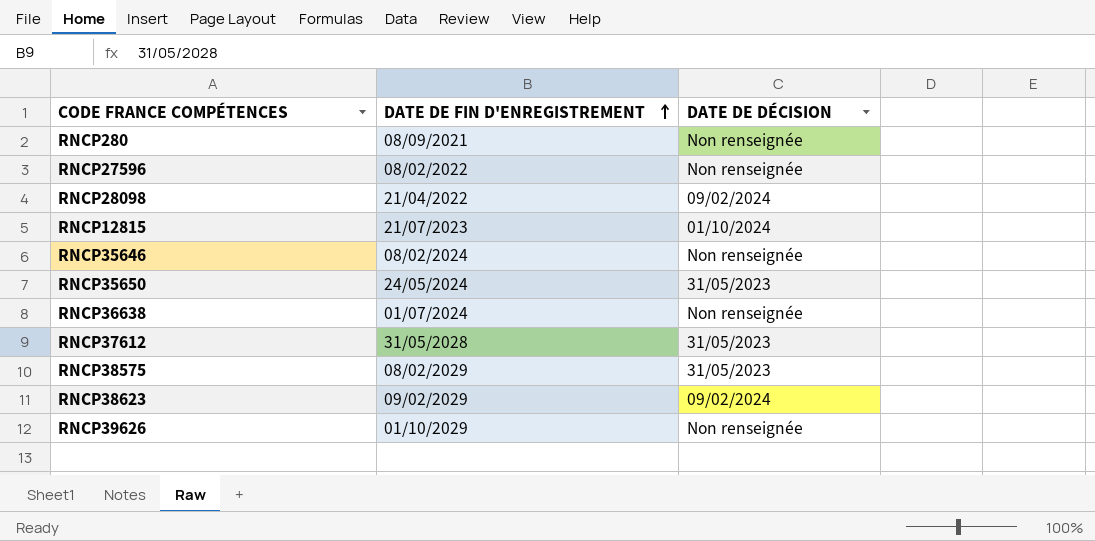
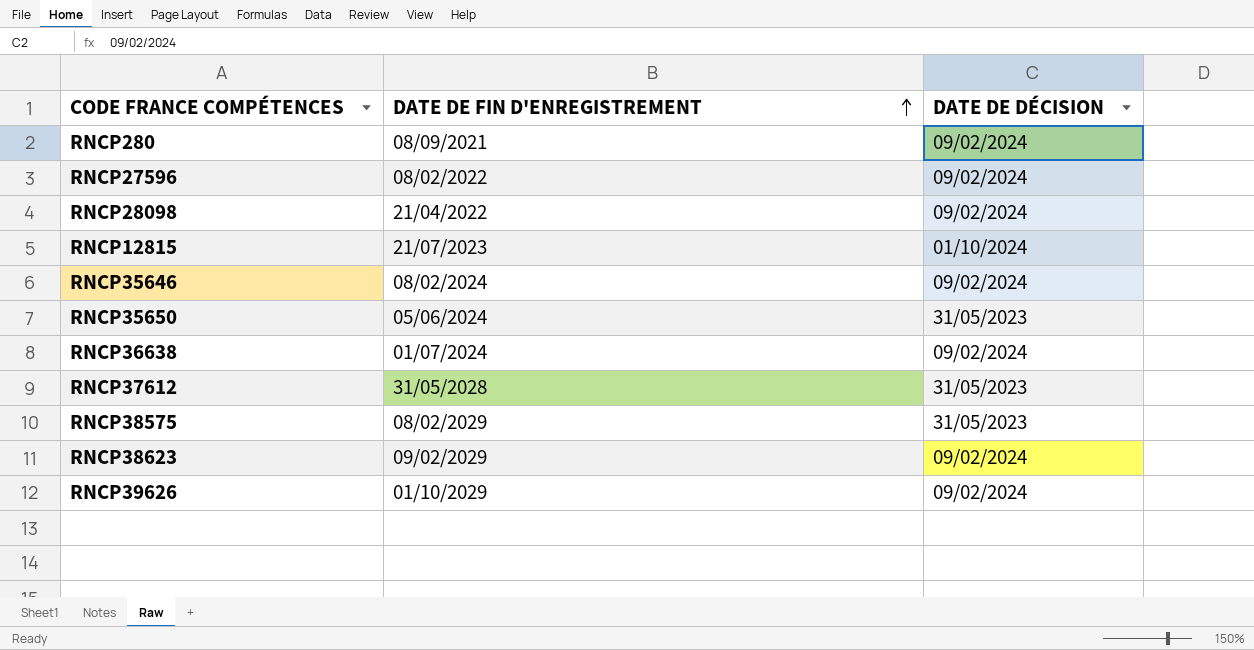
RNCP280 | DATE DE DÉCISION: Non renseignée -> 09/02/2024
RNCP27596 | DATE DE DÉCISION: Non renseignée -> 09/02/2024
RNCP35646 | DATE DE DÉCISION: Non renseignée -> 09/02/2024
RNCP35650 | DATE DE FIN D'ENREGISTREMENT: 24/05/2024 -> 05/06/2024
RNCP36638 | DATE DE DÉCISION: Non renseignée -> 09/02/2024
RNCP39626 | DATE DE DÉCISION: Non renseignée -> 09/02/2024

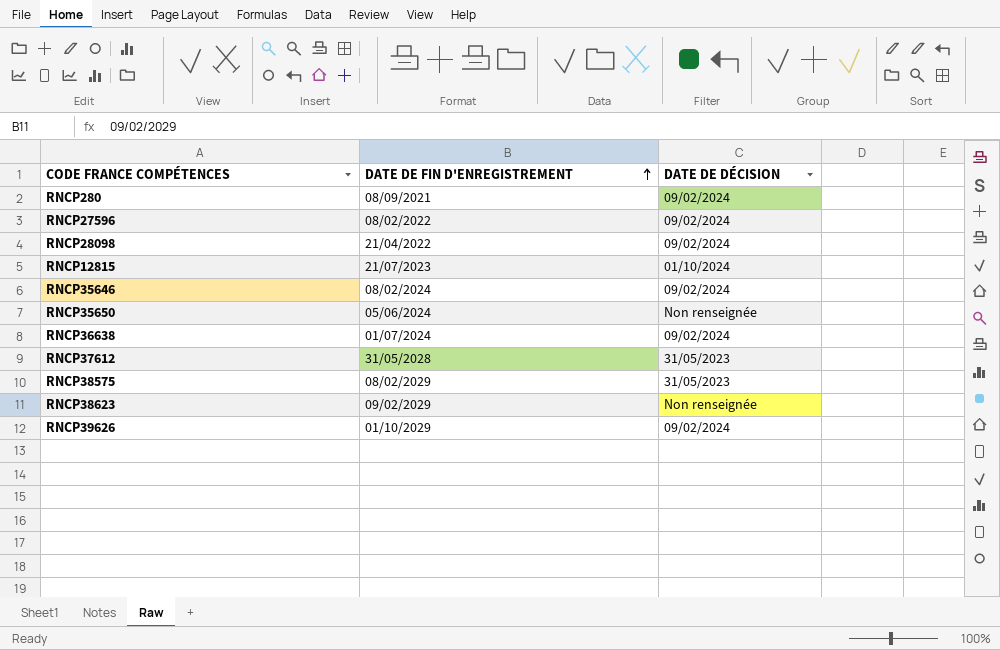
RNCP35650 | DATE DE DÉCISION: 31/05/2023 -> Non renseignée
RNCP38623 | DATE DE DÉCISION: 09/02/2024 -> Non renseignée

